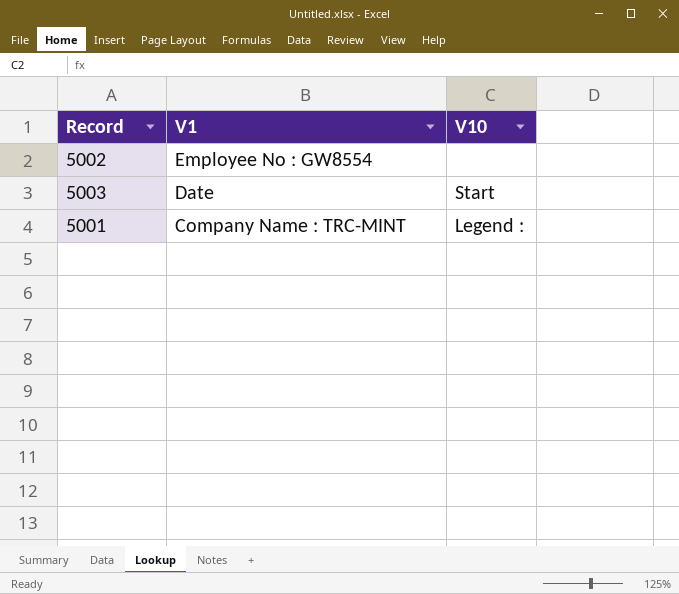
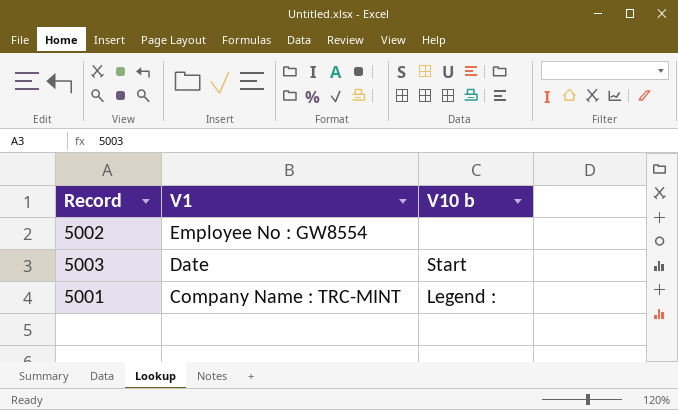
column name: V10 -> V10 b

